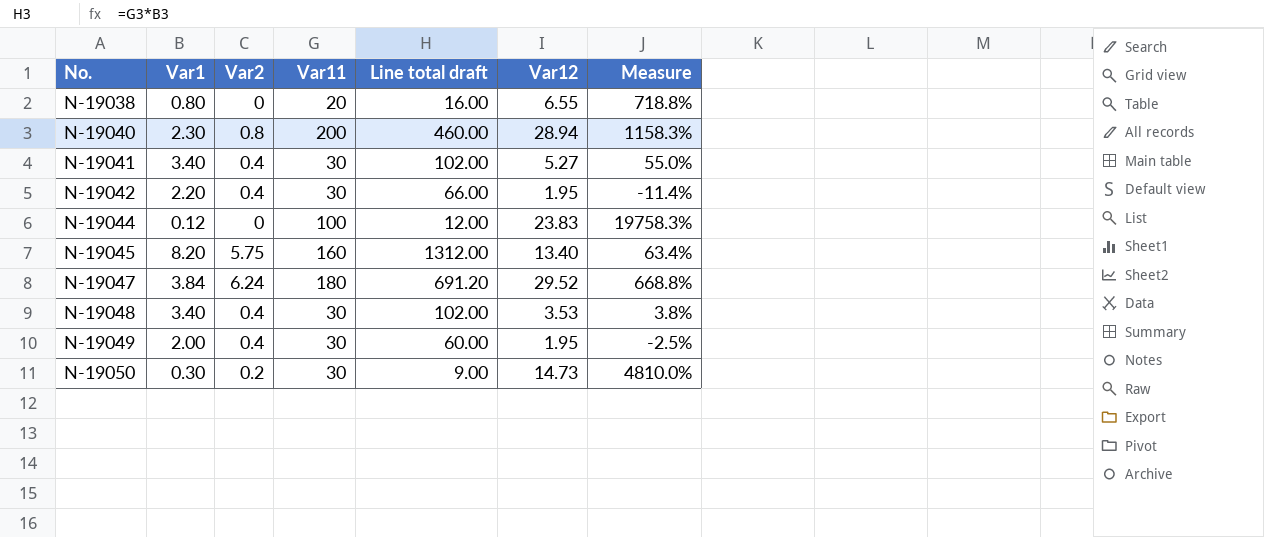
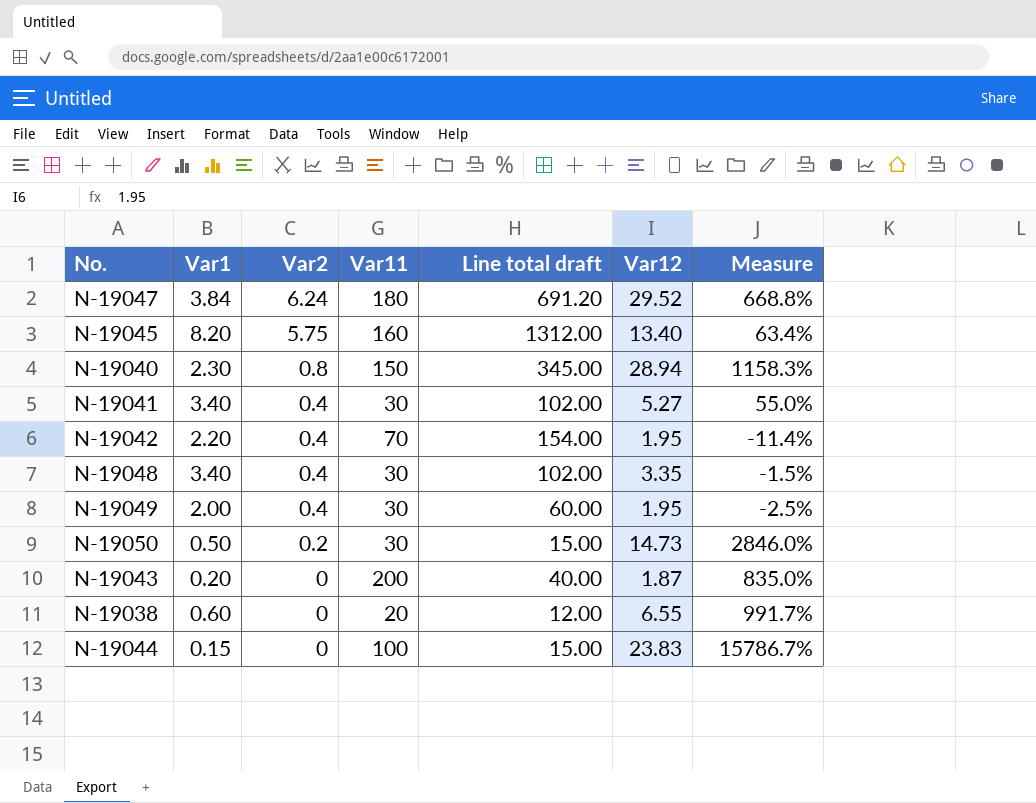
row order: No. ascending -> Var2 descending
N-19040 | Var11: 200 -> 150
N-19040 | Line total draft: 460.00 -> 345.00
N-19042 | Var11: 30 -> 70
N-19042 | Line total draft: 66.00 -> 154.00
N-19048 | Var12: 3.53 -> 3.35
N-19048 | Measure: 3.8% -> -1.5%
N-19050 | Var1: 0.30 -> 0.50
N-19050 | Line total draft: 9.00 -> 15.00
N-19050 | Measure: 4810.0% -> 2846.0%
row N-19043: none -> 0.20 | 0 | 200 | 40.00 | 1.87 | 835.0%
N-19038 | Var1: 0.80 -> 0.60
N-19038 | Line total draft: 16.00 -> 12.00
N-19038 | Measure: 718.8% -> 991.7%
N-19044 | Var1: 0.12 -> 0.15
N-19044 | Line total draft: 12.00 -> 15.00
N-19044 | Measure: 19758.3% -> 15786.7%

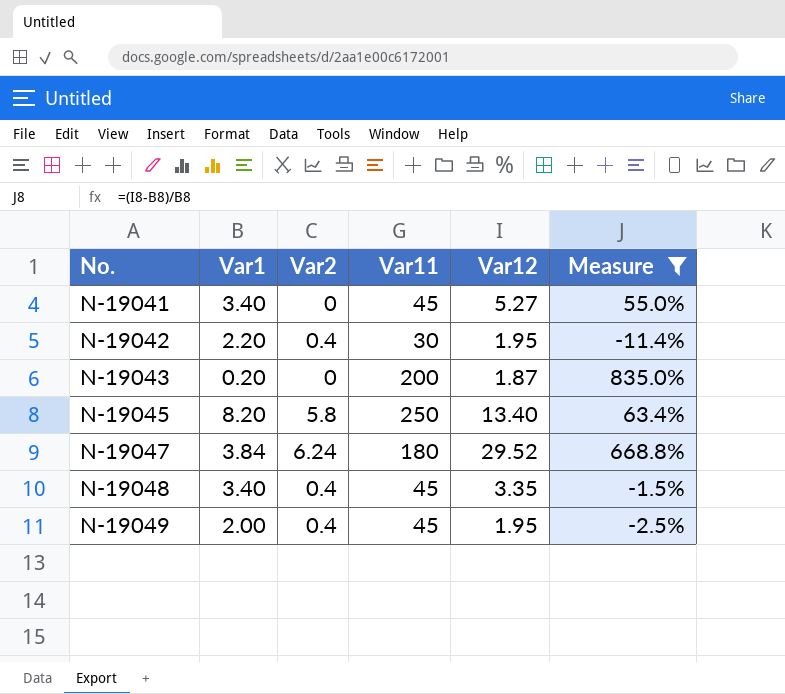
filter: none -> Measure <= 835.0%
row order: Var2 descending -> No. ascending
column Line total draft | formula: [Var1] * [Var11] -> none
N-19041 | Var2: 0.4 -> 0
N-19041 | Var11: 30 -> 45
N-19042 | Var11: 70 -> 30
N-19045 | Var2: 5.75 -> 5.8
N-19045 | Var11: 160 -> 250
N-19048 | Var11: 30 -> 45
N-19049 | Var11: 30 -> 45

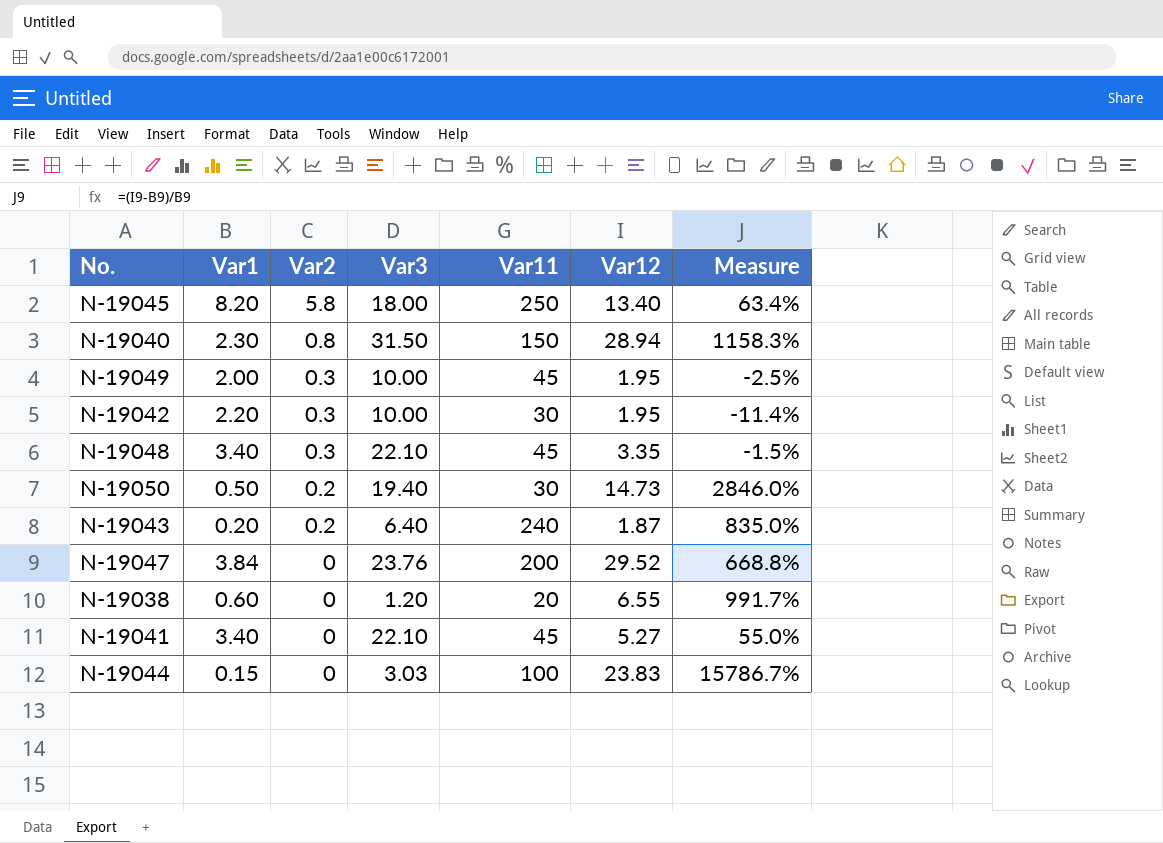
filter: Measure <= 835.0% -> none
row order: No. ascending -> Var2 descending
column Var3 | position: none -> 4
N-19049 | Var2: 0.4 -> 0.3
N-19042 | Var2: 0.4 -> 0.3
N-19048 | Var2: 0.4 -> 0.3
N-19043 | Var2: 0 -> 0.2
N-19043 | Var11: 200 -> 240
N-19047 | Var2: 6.24 -> 0
N-19047 | Var11: 180 -> 200

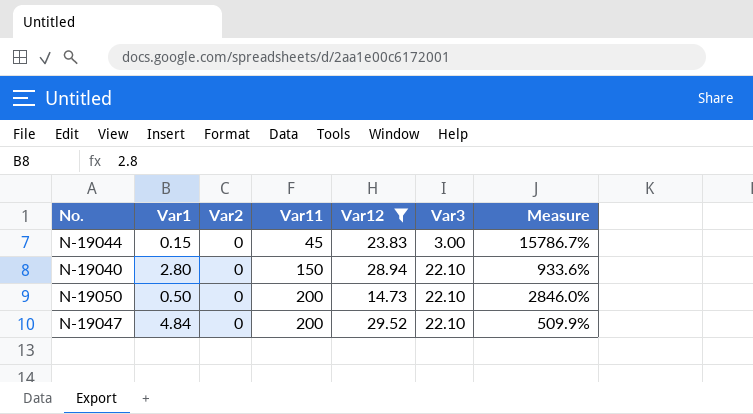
filter: none -> Var12 >= 14.73
row order: Var2 descending -> Var11 ascending
column Var3 | position: 4 -> 6
N-19044 | Var11: 100 -> 45
N-19044 | Var3: 3.03 -> 3.00
N-19040 | Var1: 2.30 -> 2.80
N-19040 | Var2: 0.8 -> 0
N-19040 | Var3: 31.50 -> 22.10
N-19040 | Measure: 1158.3% -> 933.6%
N-19050 | Var2: 0.2 -> 0
N-19050 | Var11: 30 -> 200
N-19050 | Var3: 19.40 -> 22.10
N-19047 | Var1: 3.84 -> 4.84
N-19047 | Var3: 23.76 -> 22.10
N-19047 | Measure: 668.8% -> 509.9%

